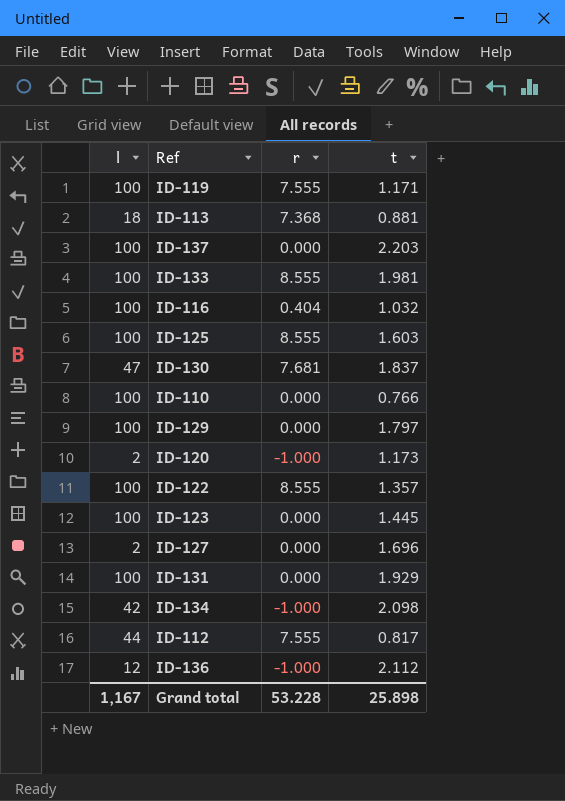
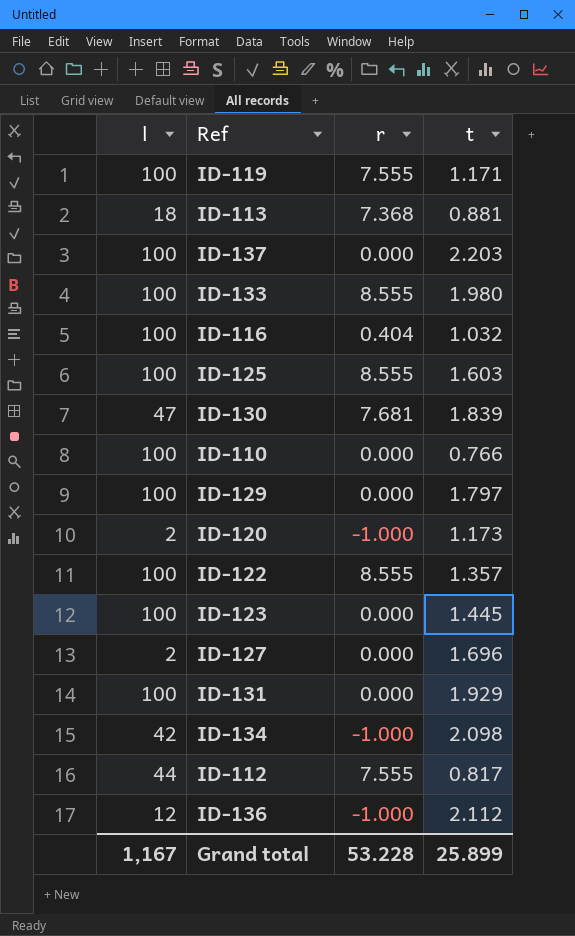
ID-133 | t: 1.981 -> 1.980
ID-130 | t: 1.837 -> 1.839
Grand total | t: 25.898 -> 25.899

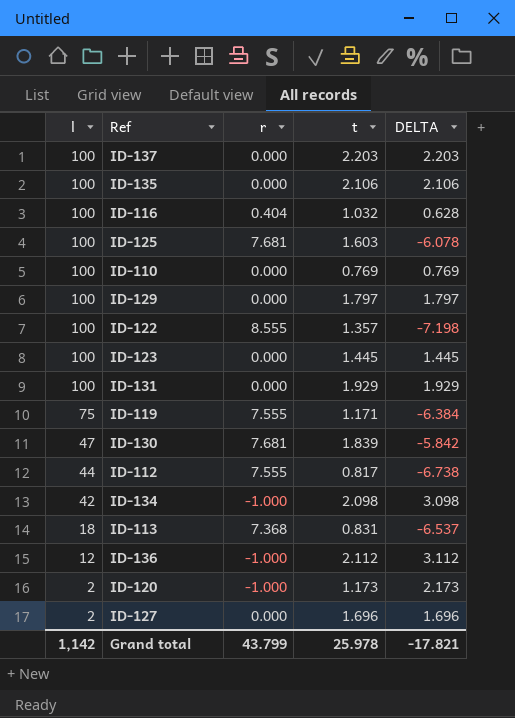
row order: none -> l descending
column DELTA | formula: none -> [t] - [r]
row ID-133: 100 | 8.555 | 1.980 -> none
row ID-135: none -> 100 | 0.000 | 2.106 | 2.106
ID-125 | r: 8.555 -> 7.681
ID-110 | t: 0.766 -> 0.769
ID-119 | l: 100 -> 75
ID-113 | t: 0.881 -> 0.831
Grand total | l: 1,167 -> 1,142
Grand total | r: 53.228 -> 43.799
Grand total | t: 25.899 -> 25.978

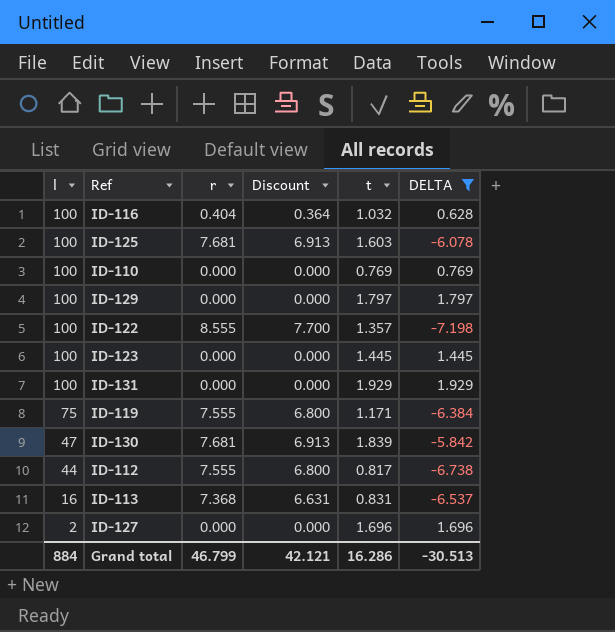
filter: none -> DELTA <= 1.929
column Discount | formula: none -> [r] * 0.9
ID-113 | l: 18 -> 16
Grand total | l: 1,142 -> 884
Grand total | r: 43.799 -> 46.799
Grand total | t: 25.978 -> 16.286
Grand total | DELTA: -17.821 -> -30.513

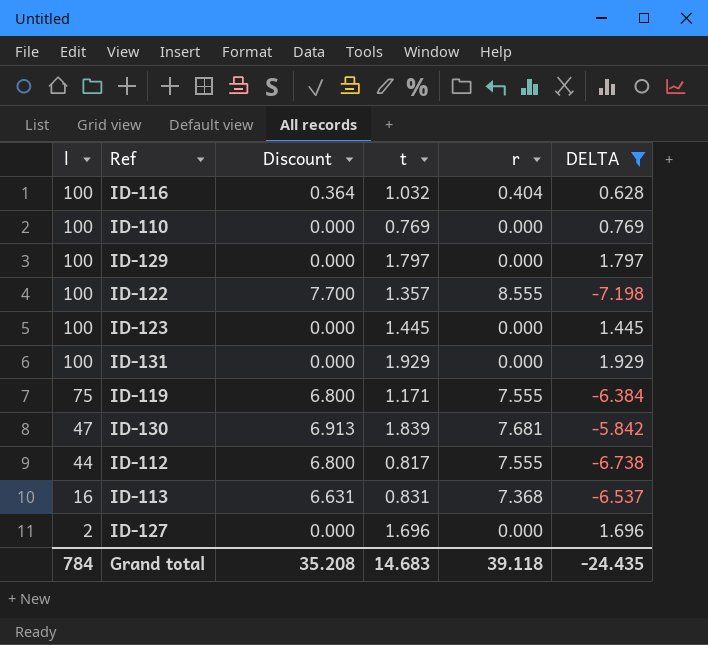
column r | position: 3 -> 5
row ID-125: 100 | 7.681 | 6.913 | 1.603 | -6.078 -> none
Grand total | l: 884 -> 784
Grand total | Discount: 42.121 -> 35.208
Grand total | t: 16.286 -> 14.683
Grand total | r: 46.799 -> 39.118
Grand total | DELTA: -30.513 -> -24.435

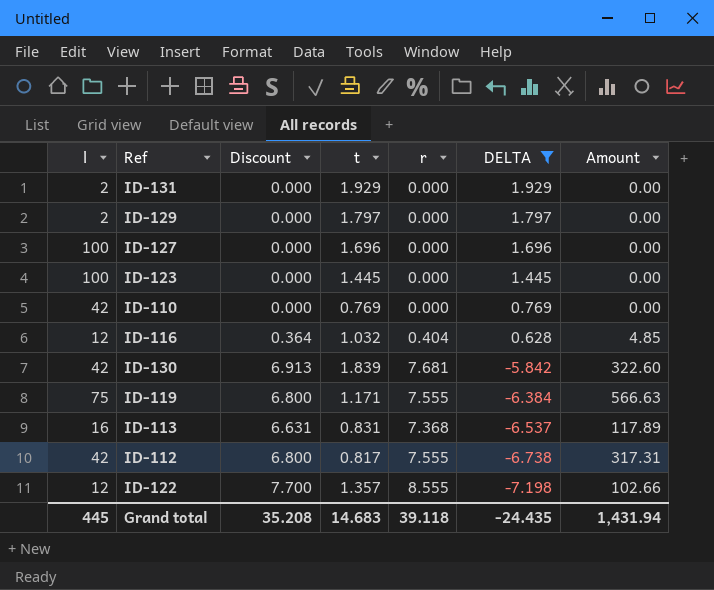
row order: l descending -> DELTA descending
column Amount | formula: none -> [l] * [r]
ID-131 | l: 100 -> 2
ID-129 | l: 100 -> 2
ID-127 | l: 2 -> 100
ID-110 | l: 100 -> 42
ID-116 | l: 100 -> 12
ID-130 | l: 47 -> 42
ID-112 | l: 44 -> 42
ID-122 | l: 100 -> 12
Grand total | l: 784 -> 445

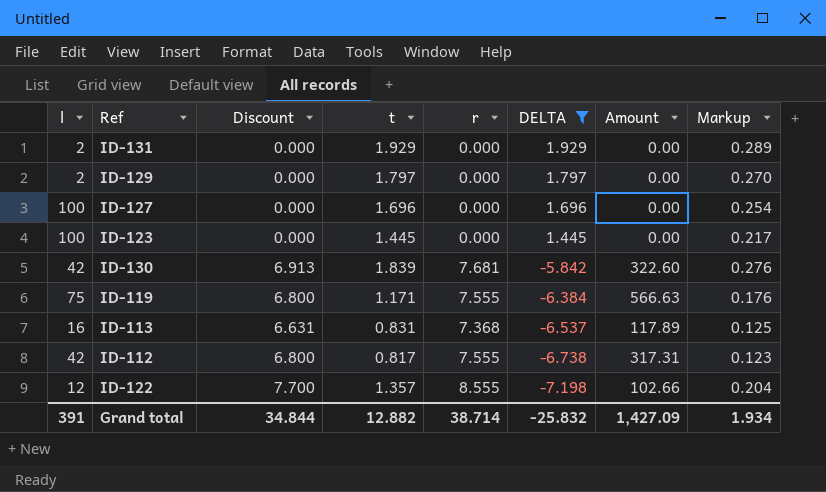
column Markup | formula: none -> [t] * 0.15
row ID-110: 42 | 0.000 | 0.769 | 0.000 | 0.769 | 0.00 -> none
row ID-116: 12 | 0.364 | 1.032 | 0.404 | 0.628 | 4.85 -> none
Grand total | l: 445 -> 391
Grand total | Discount: 35.208 -> 34.844
Grand total | t: 14.683 -> 12.882
Grand total | r: 39.118 -> 38.714
Grand total | DELTA: -24.435 -> -25.832
Grand total | Amount: 1,431.94 -> 1,427.09

